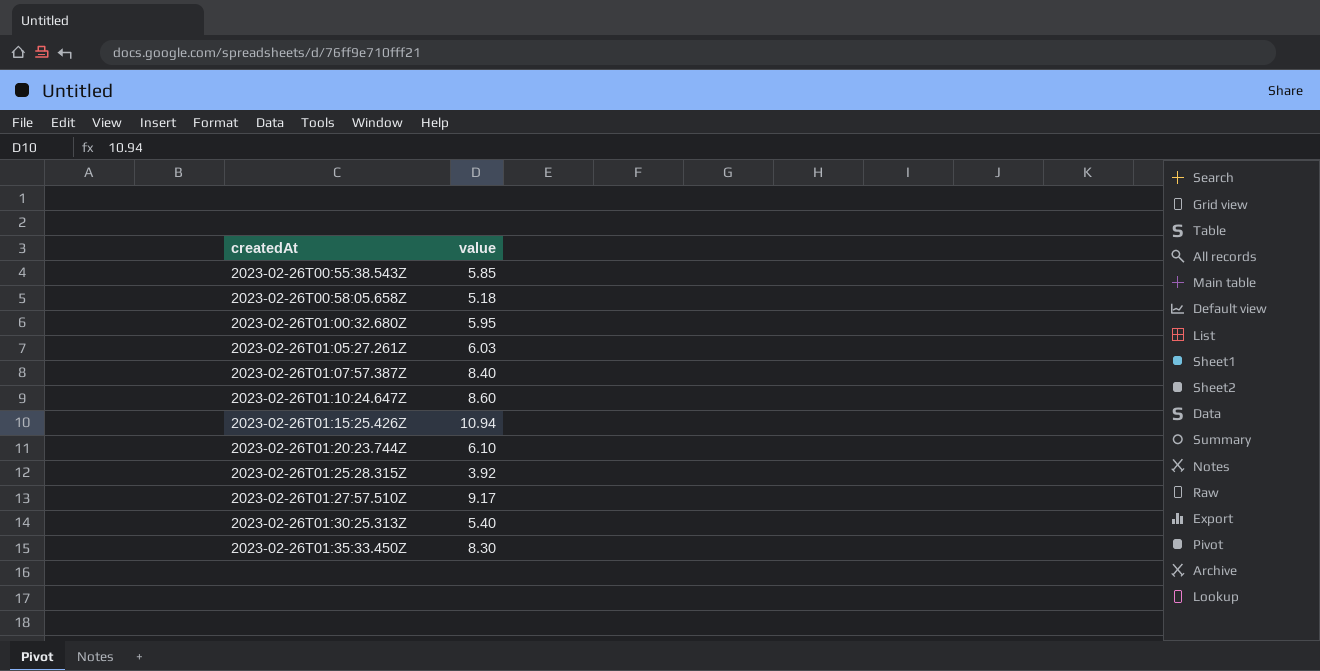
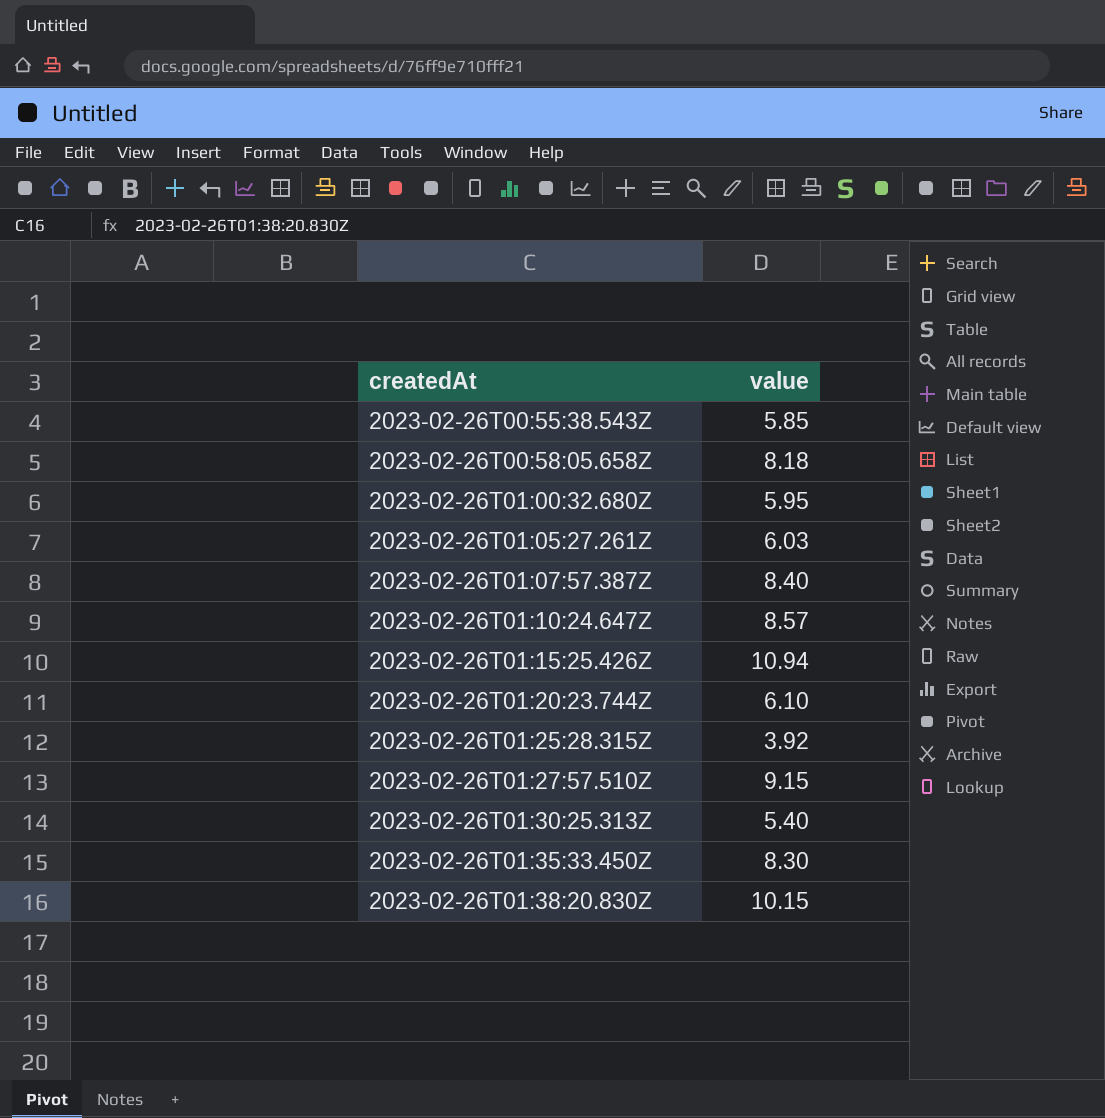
2023-02-26T00:58:05.658Z | value: 5.18 -> 8.18
2023-02-26T01:10:24.647Z | value: 8.60 -> 8.57
2023-02-26T01:27:57.510Z | value: 9.17 -> 9.15
row 2023-02-26T01:38:20.830Z: none -> 10.15

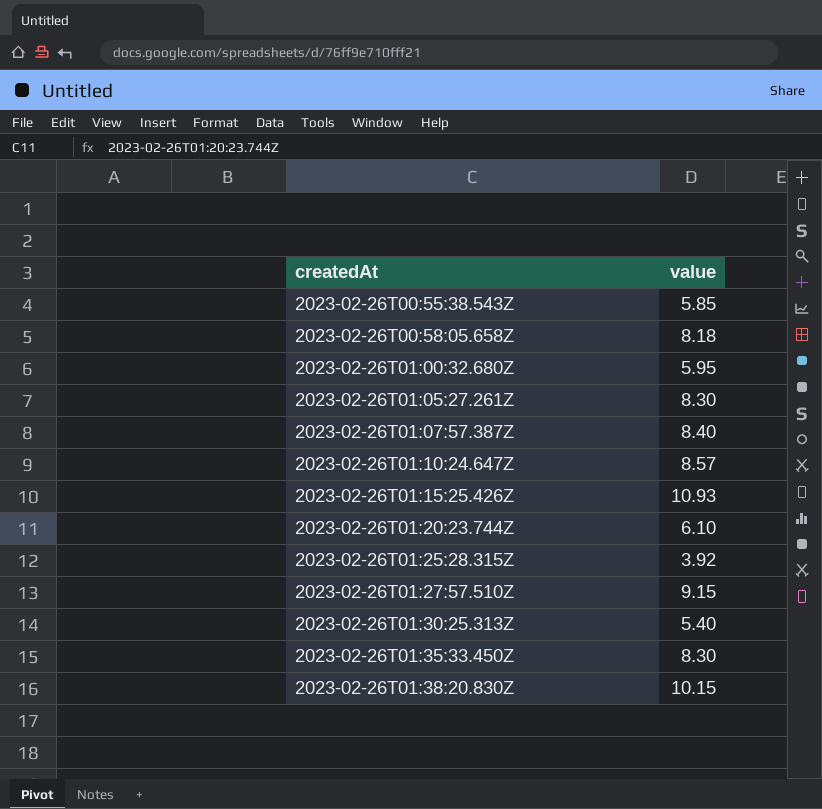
2023-02-26T01:05:27.261Z | value: 6.03 -> 8.30
2023-02-26T01:15:25.426Z | value: 10.94 -> 10.93

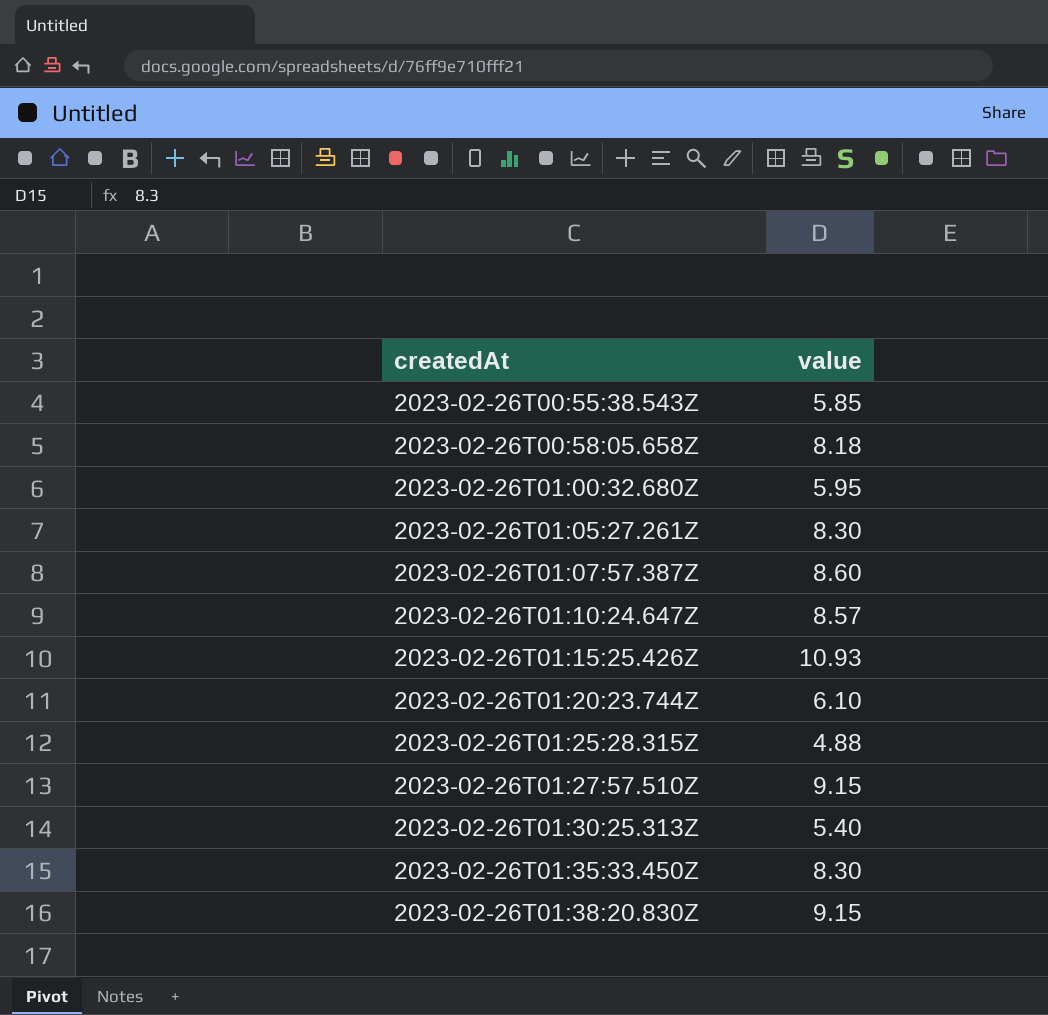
2023-02-26T01:07:57.387Z | value: 8.40 -> 8.60
2023-02-26T01:25:28.315Z | value: 3.92 -> 4.88
2023-02-26T01:38:20.830Z | value: 10.15 -> 9.15

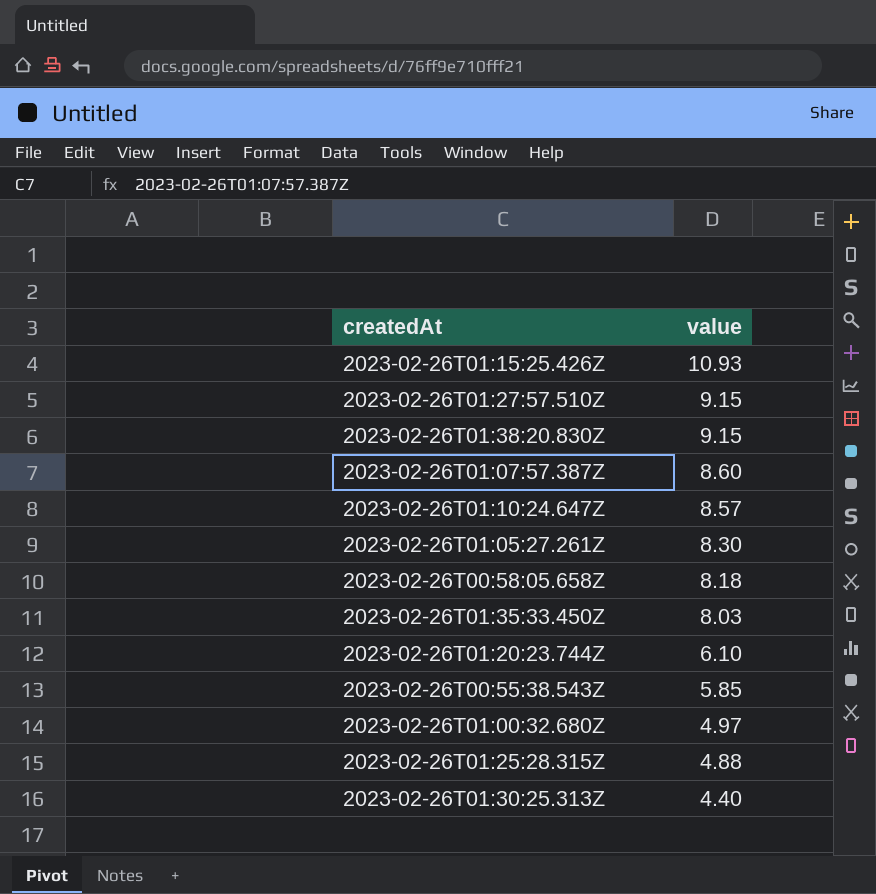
row order: createdAt ascending -> value descending
2023-02-26T01:35:33.450Z | value: 8.30 -> 8.03
2023-02-26T01:00:32.680Z | value: 5.95 -> 4.97
2023-02-26T01:30:25.313Z | value: 5.40 -> 4.40

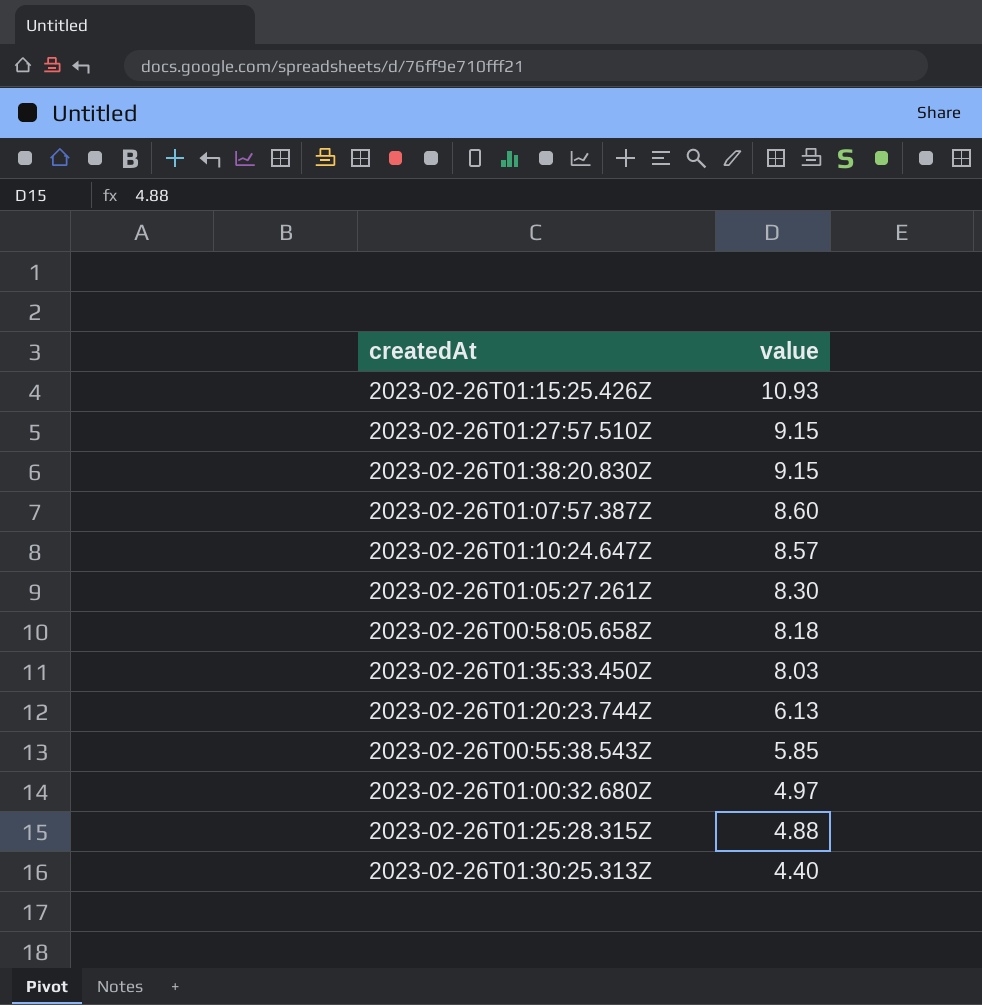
2023-02-26T01:20:23.744Z | value: 6.10 -> 6.13

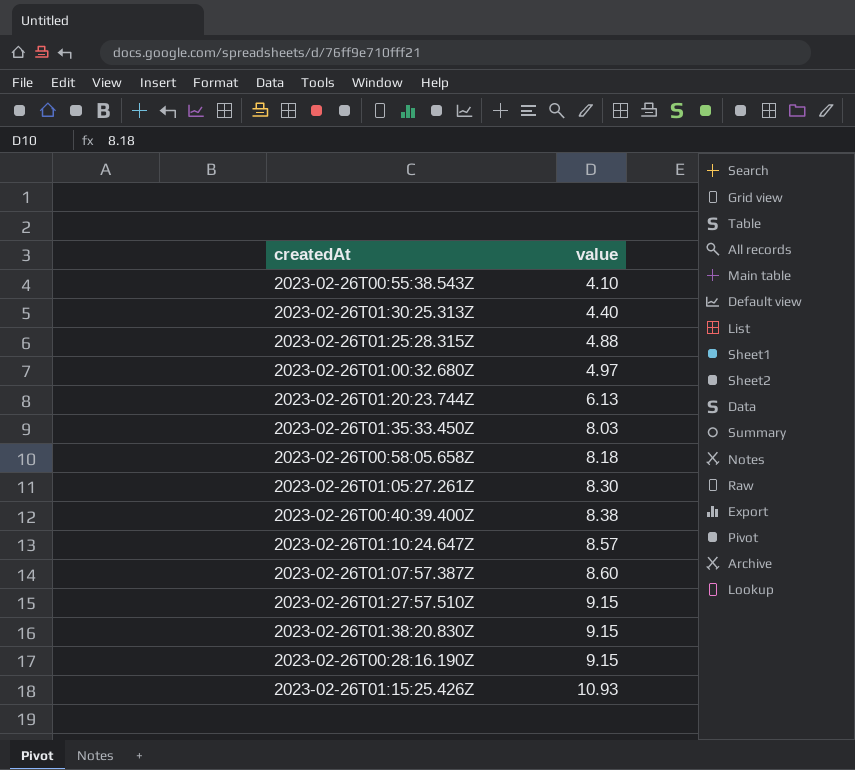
row order: value descending -> value ascending
2023-02-26T00:55:38.543Z | value: 5.85 -> 4.10
row 2023-02-26T00:40:39.400Z: none -> 8.38
row 2023-02-26T00:28:16.190Z: none -> 9.15

